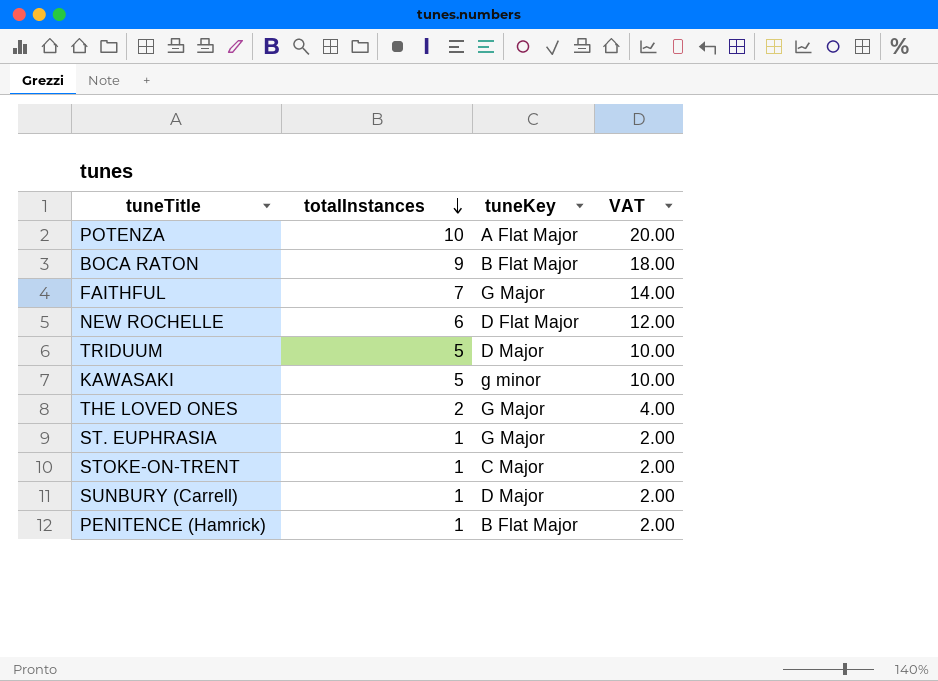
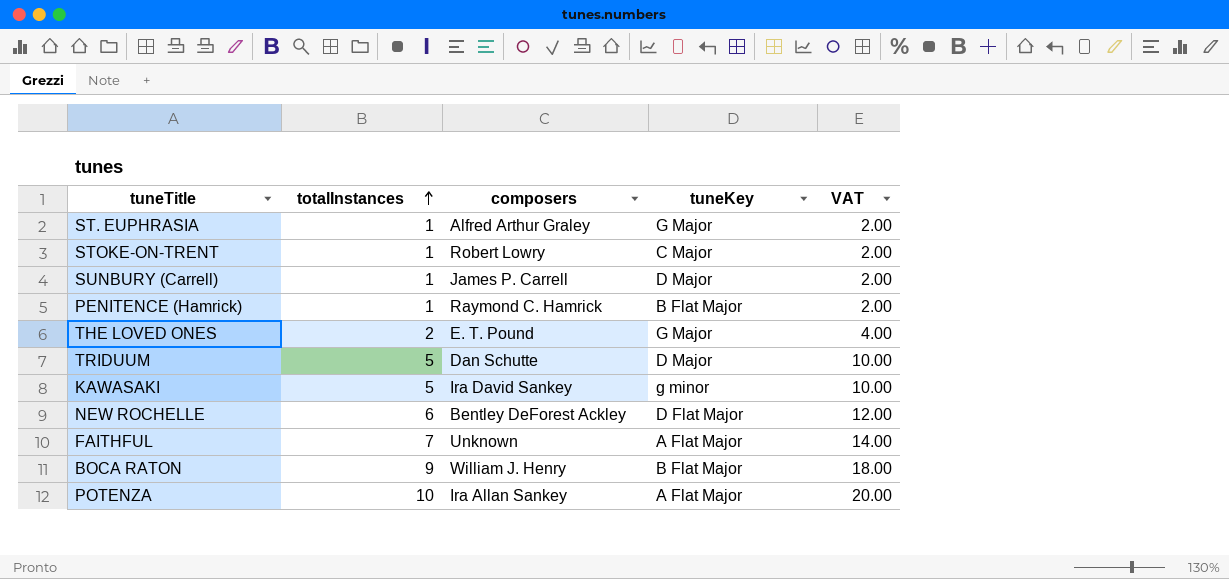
row order: totalInstances descending -> totalInstances ascending
column composers | position: none -> 3
FAITHFUL | tuneKey: G Major -> A Flat Major

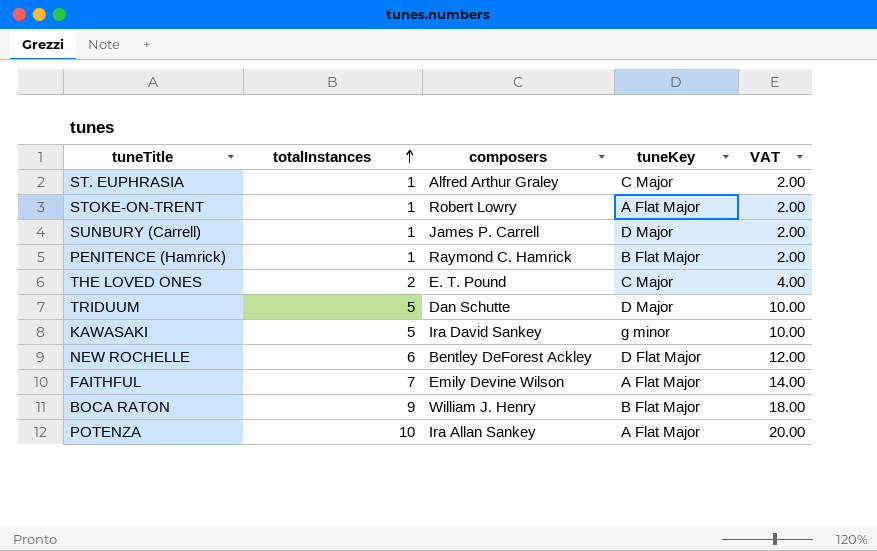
ST. EUPHRASIA | tuneKey: G Major -> C Major
STOKE-ON-TRENT | tuneKey: C Major -> A Flat Major
THE LOVED ONES | tuneKey: G Major -> C Major
FAITHFUL | composers: Unknown -> Emily Devine Wilson

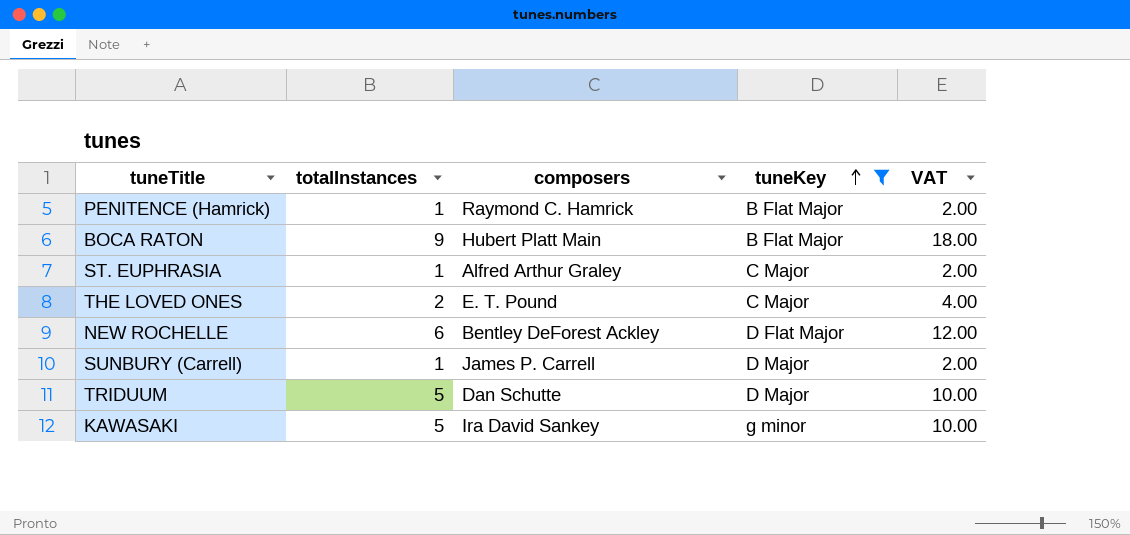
filter: none -> tuneKey != A Flat Major
row order: totalInstances ascending -> tuneKey ascending
BOCA RATON | composers: William J. Henry -> Hubert Platt Main

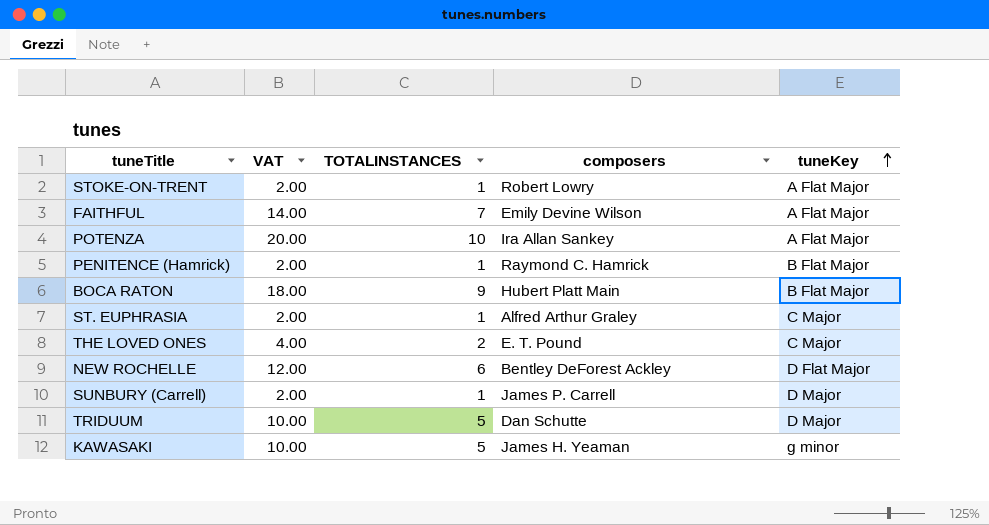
filter: tuneKey != A Flat Major -> none
column VAT | position: 5 -> 2
column name: totalInstances -> TOTALINSTANCES
KAWASAKI | composers: Ira David Sankey -> James H. Yeaman

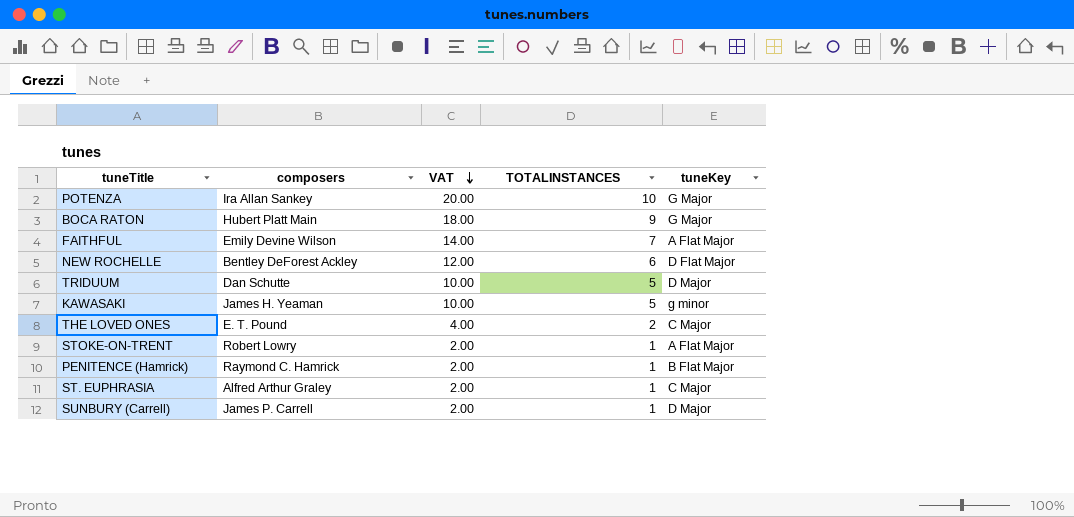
row order: tuneKey ascending -> VAT descending
column composers | position: 4 -> 2
POTENZA | tuneKey: A Flat Major -> G Major
BOCA RATON | tuneKey: B Flat Major -> G Major

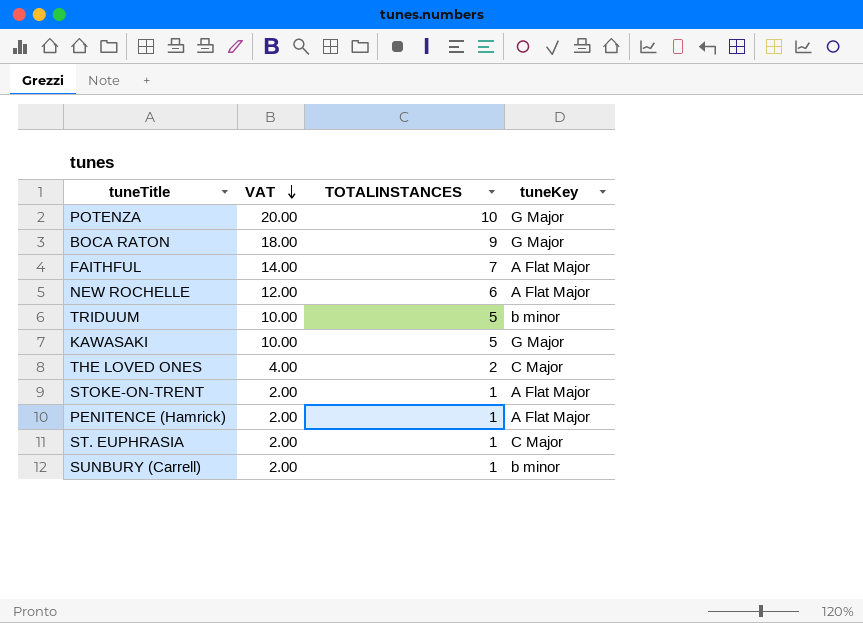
column composers | position: 2 -> none
NEW ROCHELLE | tuneKey: D Flat Major -> A Flat Major
TRIDUUM | tuneKey: D Major -> b minor
KAWASAKI | tuneKey: g minor -> G Major
PENITENCE (Hamrick) | tuneKey: B Flat Major -> A Flat Major
SUNBURY (Carrell) | tuneKey: D Major -> b minor

